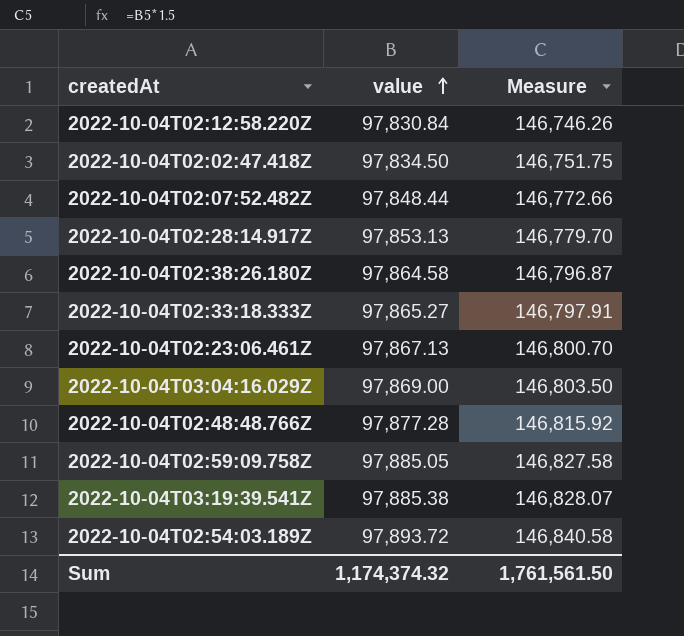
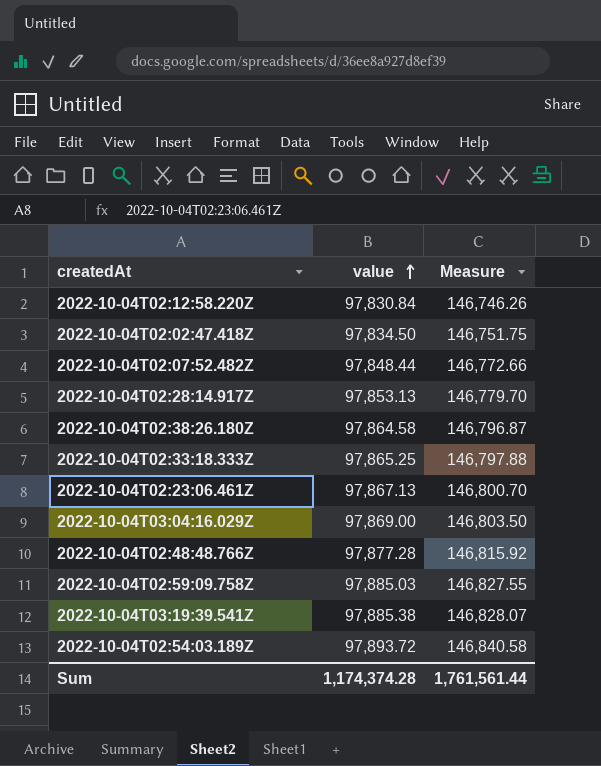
2022-10-04T02:33:18.333Z | value: 97,865.27 -> 97,865.25
2022-10-04T02:33:18.333Z | Measure: 146,797.91 -> 146,797.88
2022-10-04T02:59:09.758Z | value: 97,885.05 -> 97,885.03
2022-10-04T02:59:09.758Z | Measure: 146,827.58 -> 146,827.55
Sum | value: 1,174,374.32 -> 1,174,374.28
Sum | Measure: 1,761,561.50 -> 1,761,561.44

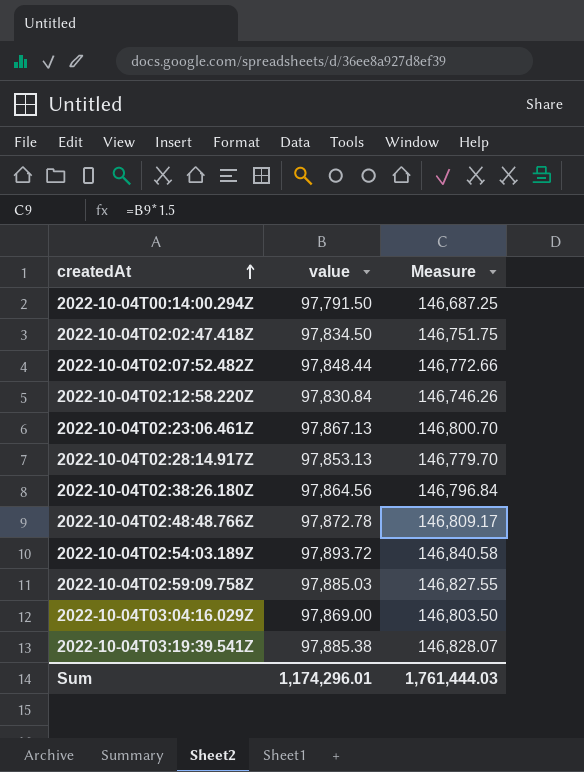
row order: value ascending -> createdAt ascending
row 2022-10-04T02:33:18.333Z: 97,865.25 | 146,797.88 -> none
row 2022-10-04T00:14:00.294Z: none -> 97,791.50 | 146,687.25
2022-10-04T02:38:26.180Z | value: 97,864.58 -> 97,864.56
2022-10-04T02:38:26.180Z | Measure: 146,796.87 -> 146,796.84
2022-10-04T02:48:48.766Z | value: 97,877.28 -> 97,872.78
2022-10-04T02:48:48.766Z | Measure: 146,815.92 -> 146,809.17
Sum | value: 1,174,374.28 -> 1,174,296.01
Sum | Measure: 1,761,561.44 -> 1,761,444.03

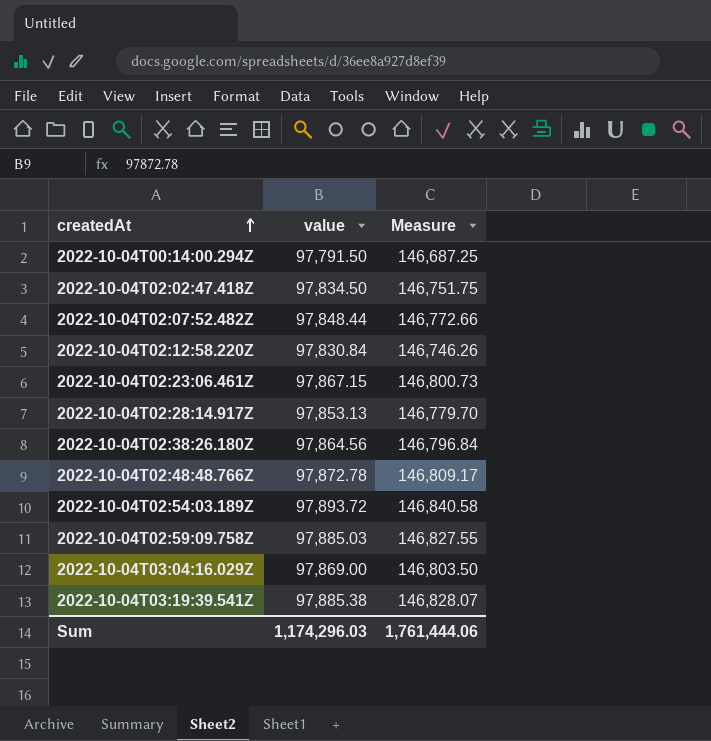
2022-10-04T02:23:06.461Z | value: 97,867.13 -> 97,867.15
2022-10-04T02:23:06.461Z | Measure: 146,800.70 -> 146,800.73
Sum | value: 1,174,296.01 -> 1,174,296.03
Sum | Measure: 1,761,444.03 -> 1,761,444.06

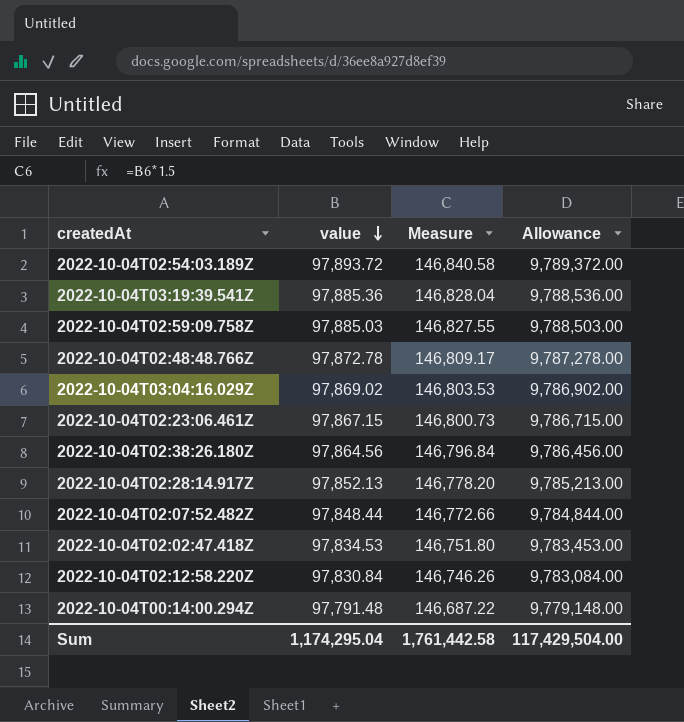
row order: createdAt ascending -> value descending
column Allowance | formula: none -> [value] * 100
2022-10-04T03:19:39.541Z | value: 97,885.38 -> 97,885.36
2022-10-04T03:19:39.541Z | Measure: 146,828.07 -> 146,828.04
2022-10-04T03:04:16.029Z | value: 97,869.00 -> 97,869.02
2022-10-04T03:04:16.029Z | Measure: 146,803.50 -> 146,803.53
2022-10-04T02:28:14.917Z | value: 97,853.13 -> 97,852.13
2022-10-04T02:28:14.917Z | Measure: 146,779.70 -> 146,778.20
2022-10-04T02:02:47.418Z | value: 97,834.50 -> 97,834.53
2022-10-04T02:02:47.418Z | Measure: 146,751.75 -> 146,751.80
2022-10-04T00:14:00.294Z | value: 97,791.50 -> 97,791.48
2022-10-04T00:14:00.294Z | Measure: 146,687.25 -> 146,687.22
Sum | value: 1,174,296.03 -> 1,174,295.04
Sum | Measure: 1,761,444.06 -> 1,761,442.58

